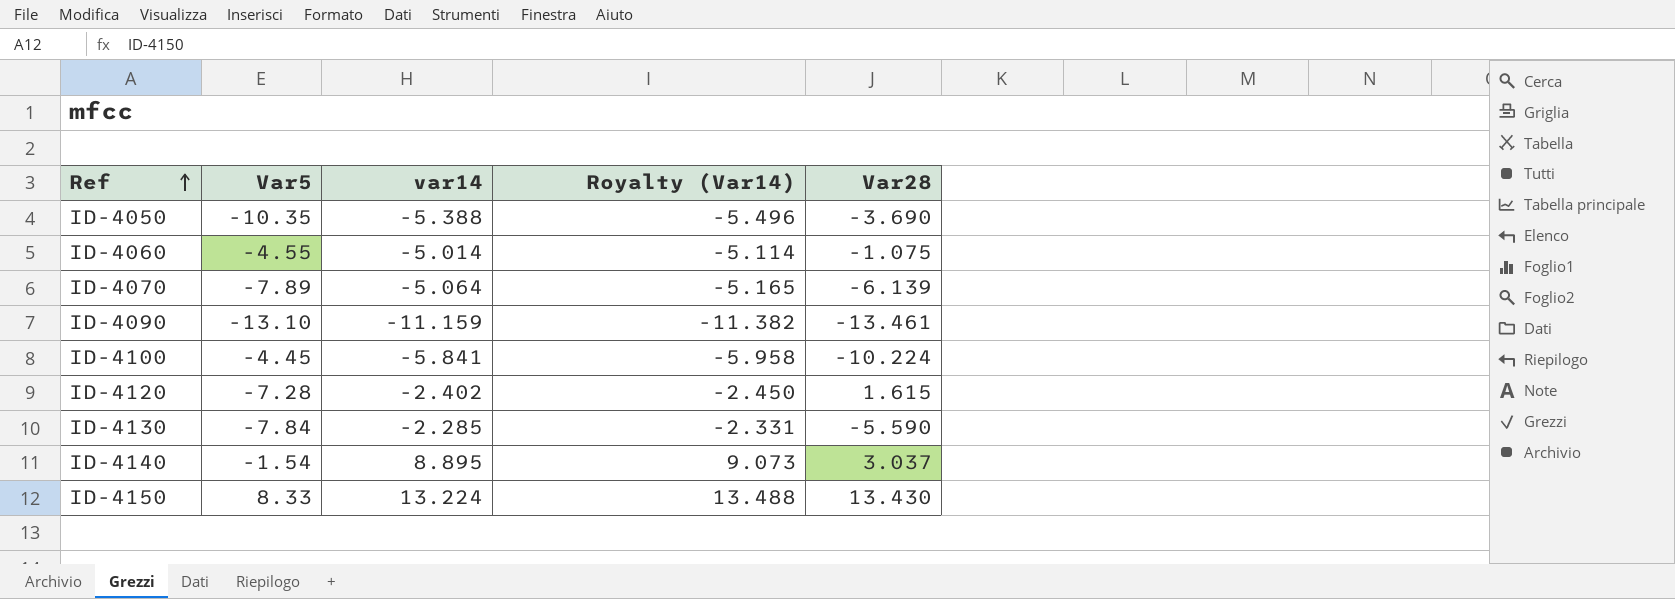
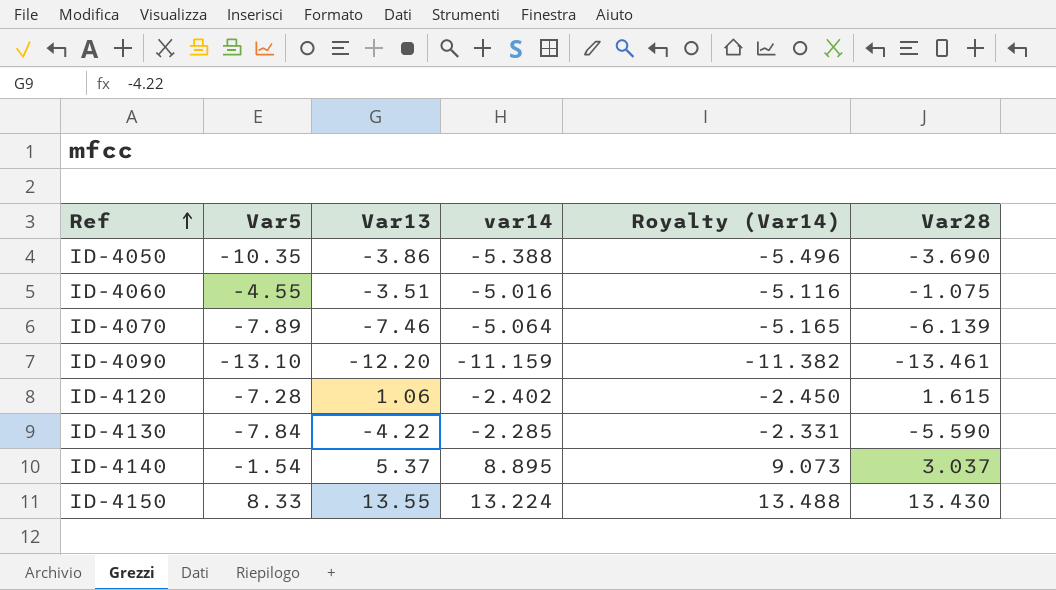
column Var13 | position: none -> 3
row ID-4100: -4.45 | -5.841 | -5.958 | -10.224 -> none
ID-4060 | var14: -5.014 -> -5.016
ID-4060 | Royalty (Var14): -5.114 -> -5.116

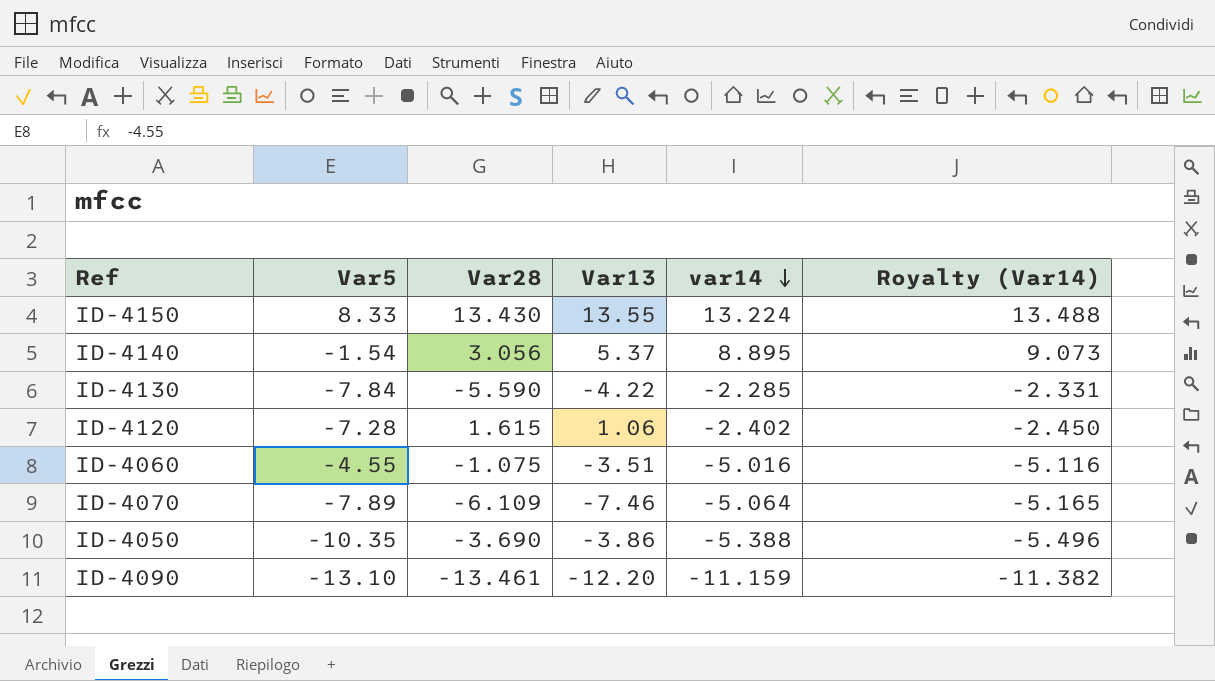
row order: Ref ascending -> var14 descending
column Var28 | position: 6 -> 3
ID-4140 | Var28: 3.037 -> 3.056
ID-4070 | Var28: -6.139 -> -6.109

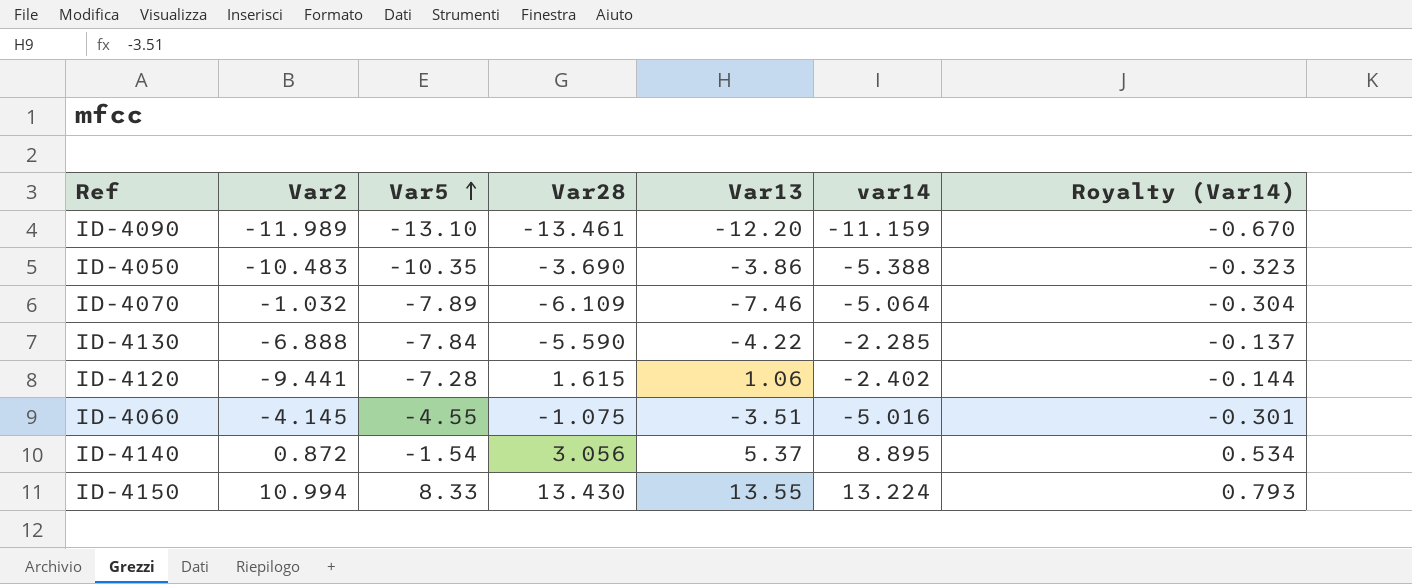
row order: var14 descending -> Var5 ascending
column Var2 | position: none -> 2
column Royalty (Var14) | formula: [var14] * 1.02 -> [var14] * 0.06

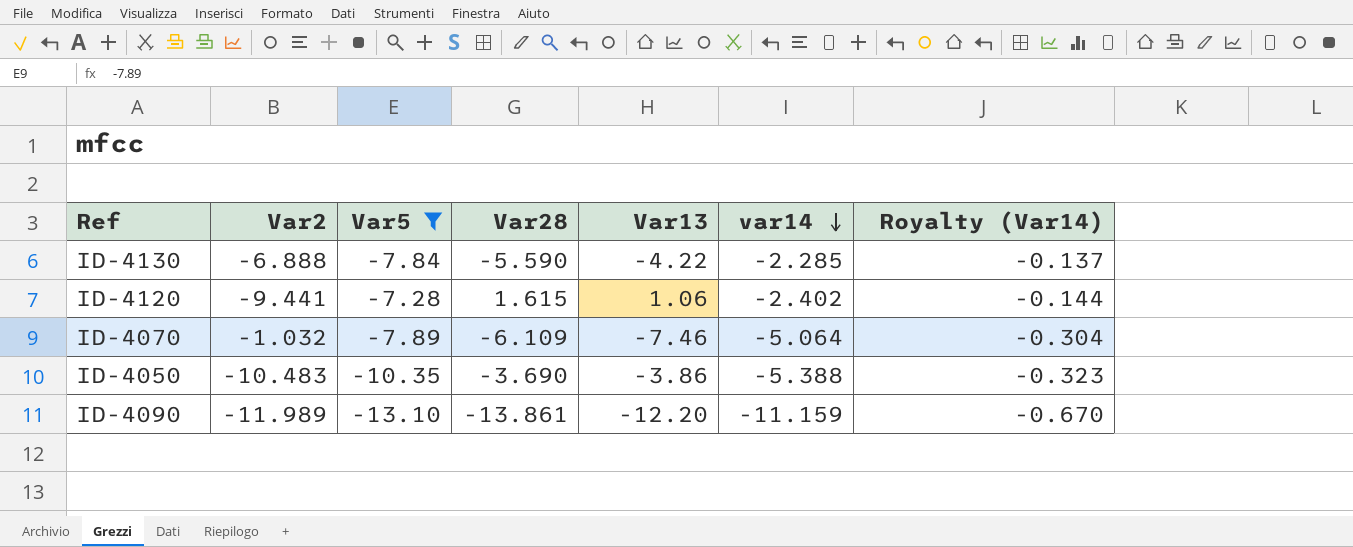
filter: none -> Var5 <= -7.28
row order: Var5 ascending -> var14 descending
ID-4090 | Var28: -13.461 -> -13.861

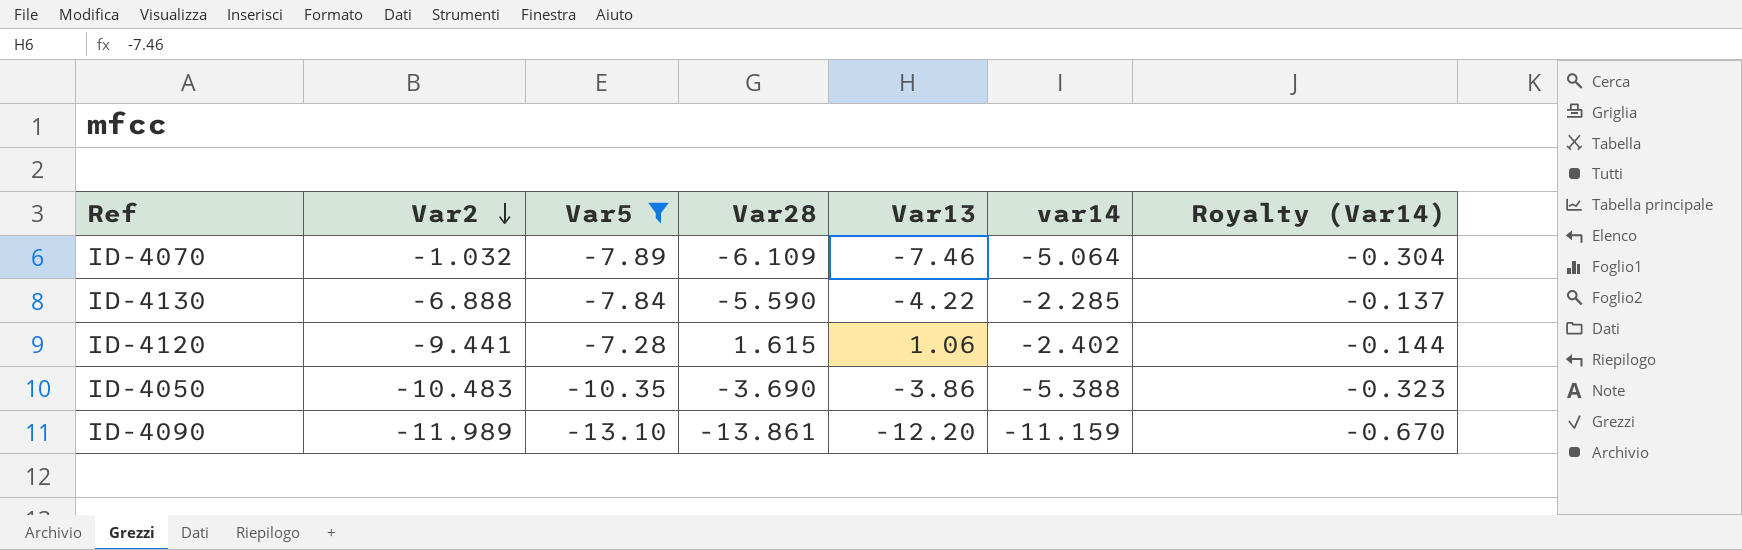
row order: var14 descending -> Var2 descending

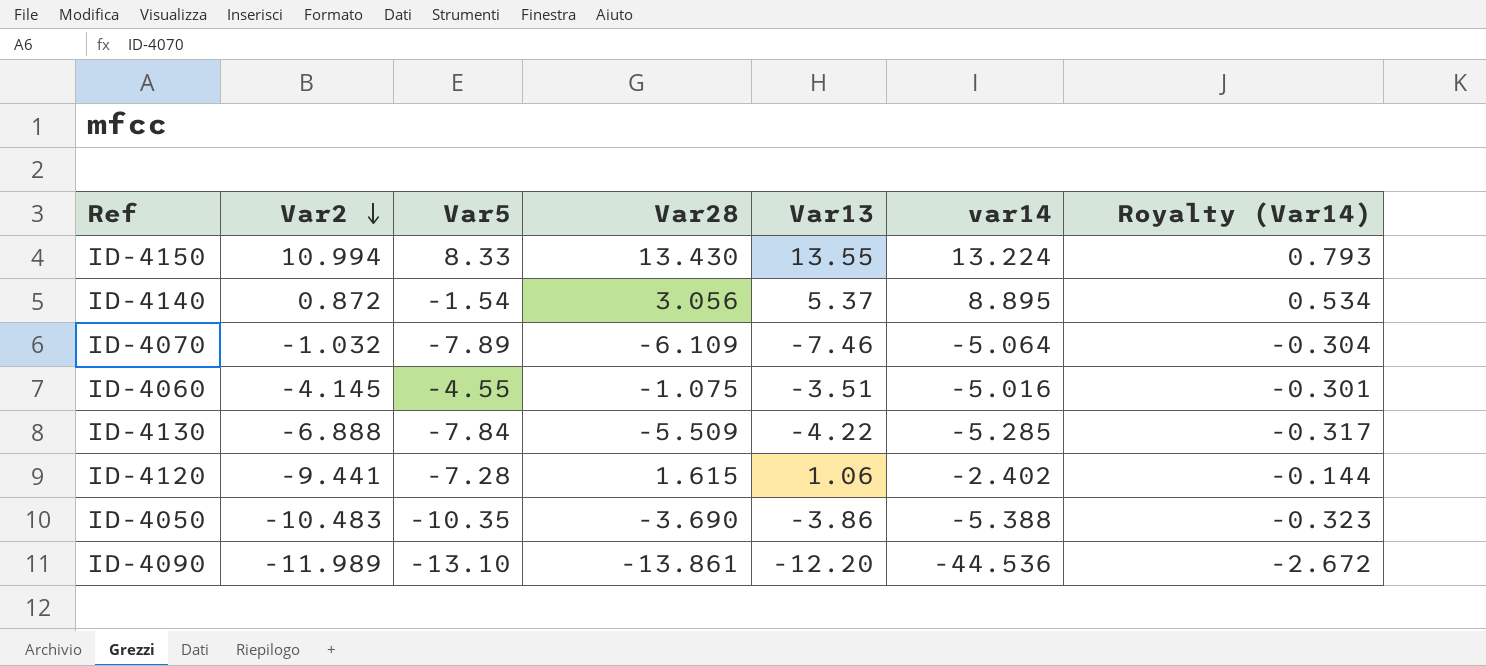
filter: Var5 <= -7.28 -> none
ID-4130 | Var28: -5.590 -> -5.509
ID-4130 | var14: -2.285 -> -5.285
ID-4130 | Royalty (Var14): -0.137 -> -0.317
ID-4090 | var14: -11.159 -> -44.536
ID-4090 | Royalty (Var14): -0.670 -> -2.672

